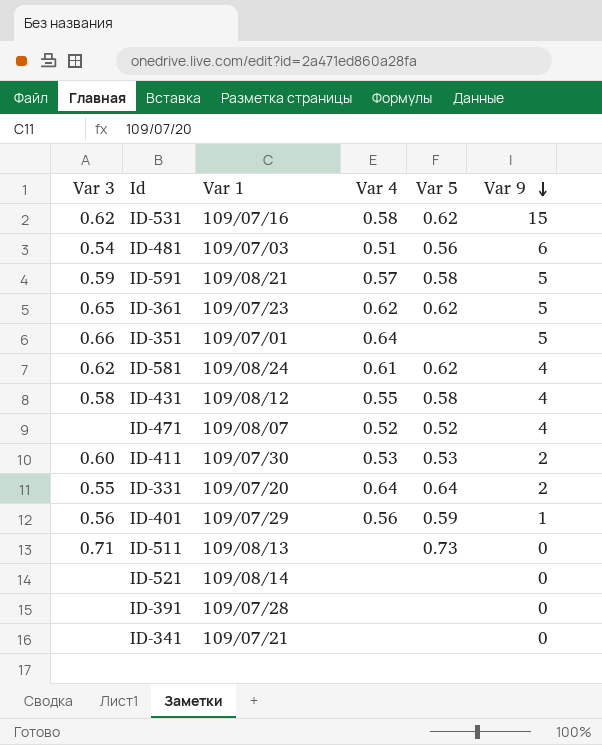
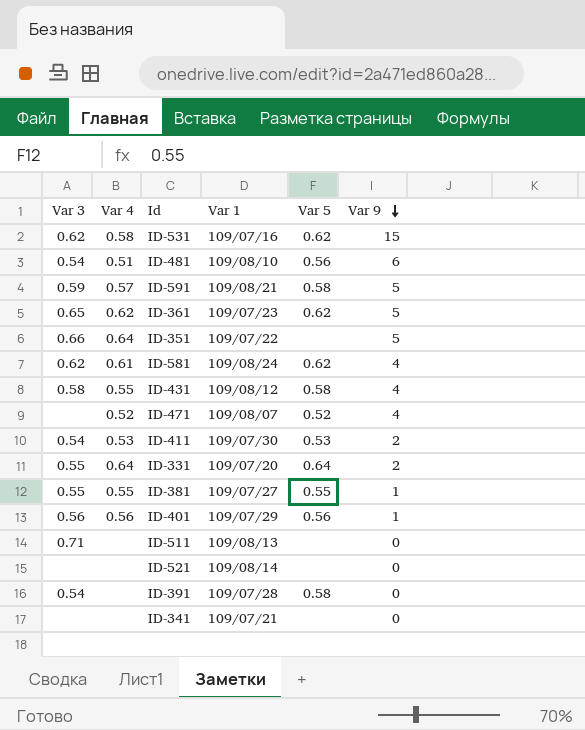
column Var 4 | position: 4 -> 2
ID-481 | Var 1: 109/07/03 -> 109/08/10
ID-351 | Var 1: 109/07/01 -> 109/07/22
ID-411 | Var 3: 0.60 -> 0.54
row ID-381: none -> 0.55 | 0.55 | 109/07/27 | 0.55 | 1
ID-401 | Var 5: 0.59 -> 0.56
ID-511 | Var 5: 0.73 -> none
ID-391 | Var 3: none -> 0.54
ID-391 | Var 5: none -> 0.58

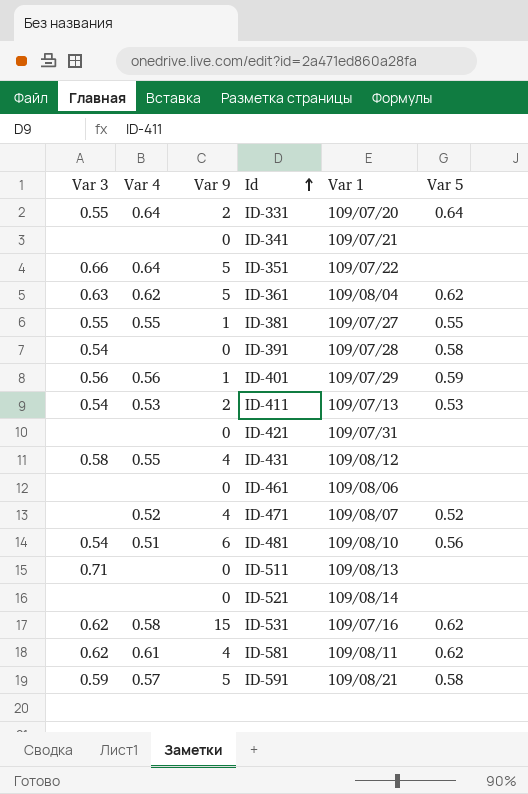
row order: Var 9 descending -> Id ascending
column Var 9 | position: 6 -> 3
ID-361 | Var 3: 0.65 -> 0.63
ID-361 | Var 1: 109/07/23 -> 109/08/04
ID-401 | Var 5: 0.56 -> 0.59
ID-411 | Var 1: 109/07/30 -> 109/07/13
row ID-421: none -> none | none | 0 | 109/07/31 | none
ID-431 | Var 5: 0.58 -> none
row ID-461: none -> none | none | 0 | 109/08/06 | none
ID-581 | Var 1: 109/08/24 -> 109/08/11

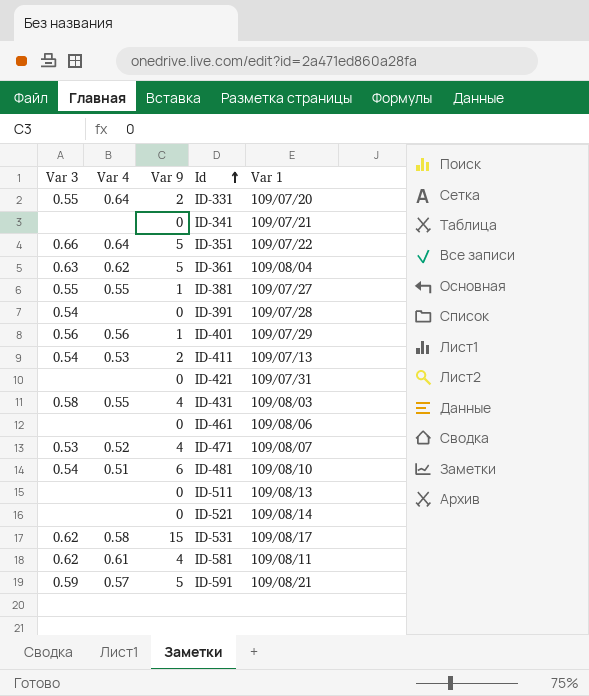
column Var 5 | position: 6 -> none
ID-431 | Var 1: 109/08/12 -> 109/08/03
ID-471 | Var 3: none -> 0.53
ID-511 | Var 3: 0.71 -> none
ID-531 | Var 1: 109/07/16 -> 109/08/17

